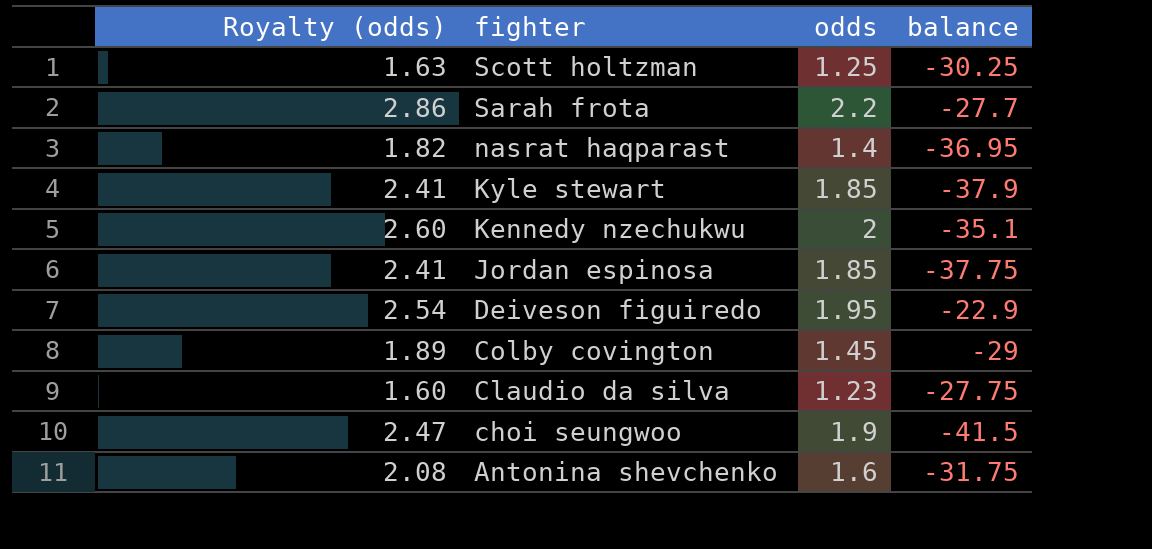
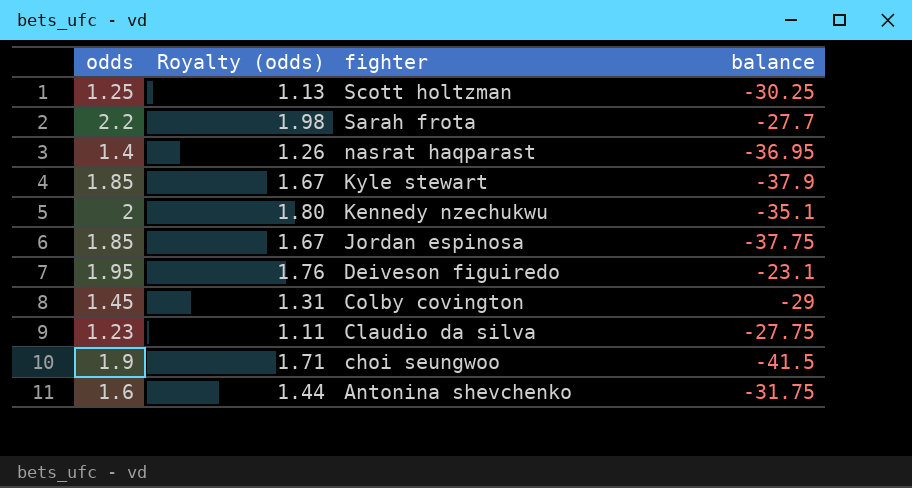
column odds | position: 3 -> 1
column Royalty (odds) | formula: [odds] * 1.3 -> [odds] * 0.9
Deiveson figuiredo | balance: -22.9 -> -23.1

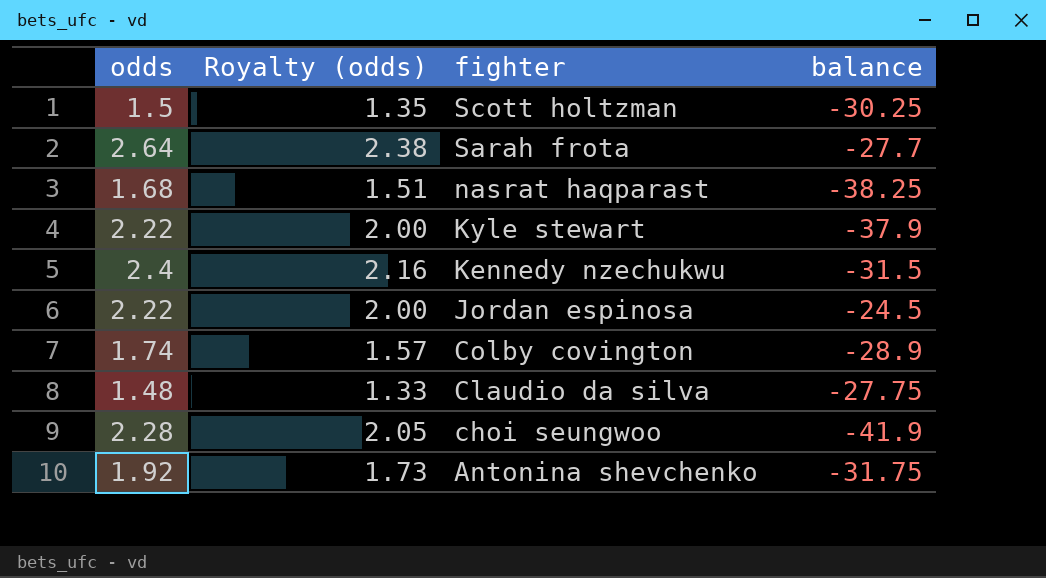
row Deiveson figuiredo: 1.95 | 1.76 | -23.1 -> none
Scott holtzman | odds: 1.25 -> 1.5
Scott holtzman | Royalty (odds): 1.13 -> 1.35
Sarah frota | odds: 2.2 -> 2.64
Sarah frota | Royalty (odds): 1.98 -> 2.38
nasrat haqparast | odds: 1.4 -> 1.68
nasrat haqparast | Royalty (odds): 1.26 -> 1.51
nasrat haqparast | balance: -36.95 -> -38.25
Kyle stewart | odds: 1.85 -> 2.22
Kyle stewart | Royalty (odds): 1.67 -> 2.00
Kennedy nzechukwu | odds: 2 -> 2.4
Kennedy nzechukwu | Royalty (odds): 1.80 -> 2.16
Kennedy nzechukwu | balance: -35.1 -> -31.5
Jordan espinosa | odds: 1.85 -> 2.22
Jordan espinosa | Royalty (odds): 1.67 -> 2.00
Jordan espinosa | balance: -37.75 -> -24.5
Colby covington | odds: 1.45 -> 1.74
Colby covington | Royalty (odds): 1.31 -> 1.57
Colby covington | balance: -29 -> -28.9
Claudio da silva | odds: 1.23 -> 1.48
Claudio da silva | Royalty (odds): 1.11 -> 1.33
choi seungwoo | odds: 1.9 -> 2.28
choi seungwoo | Royalty (odds): 1.71 -> 2.05
choi seungwoo | balance: -41.5 -> -41.9
Antonina shevchenko | odds: 1.6 -> 1.92
Antonina shevchenko | Royalty (odds): 1.44 -> 1.73

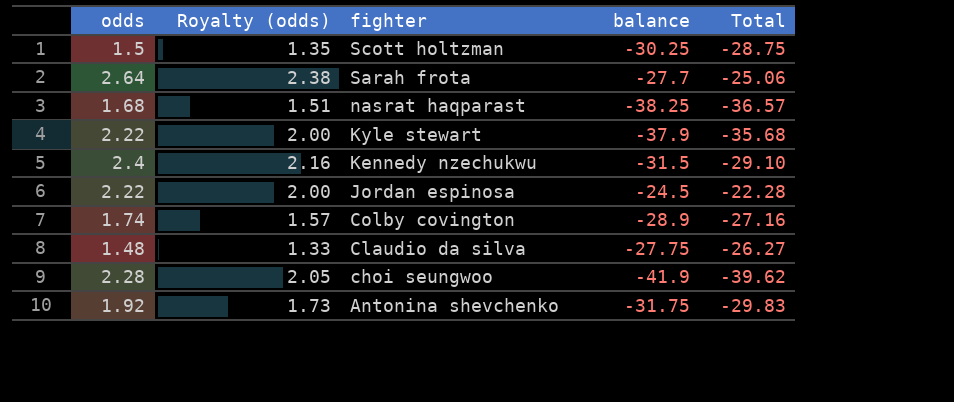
column Total | formula: none -> [odds] + [balance]

